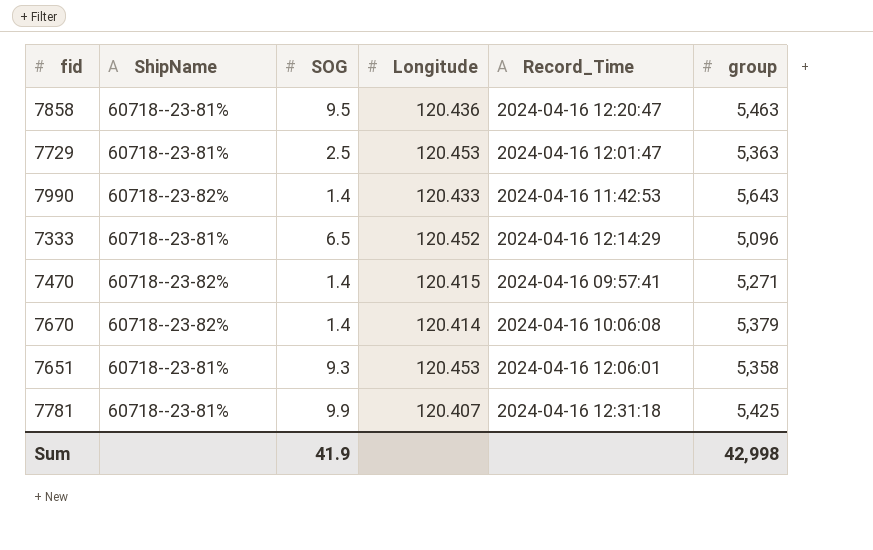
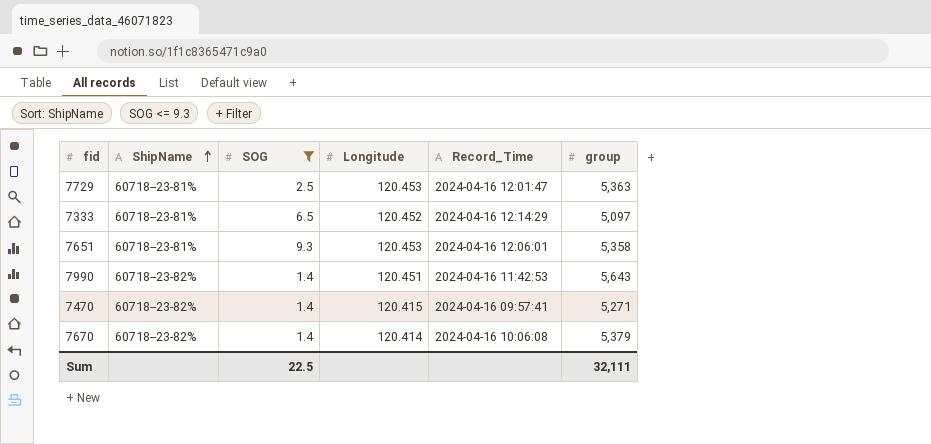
filter: none -> SOG <= 9.3
row order: none -> ShipName ascending
7333 | group: 5,096 -> 5,097
7990 | Longitude: 120.433 -> 120.451
Sum | SOG: 41.9 -> 22.5
Sum | group: 42,998 -> 32,111

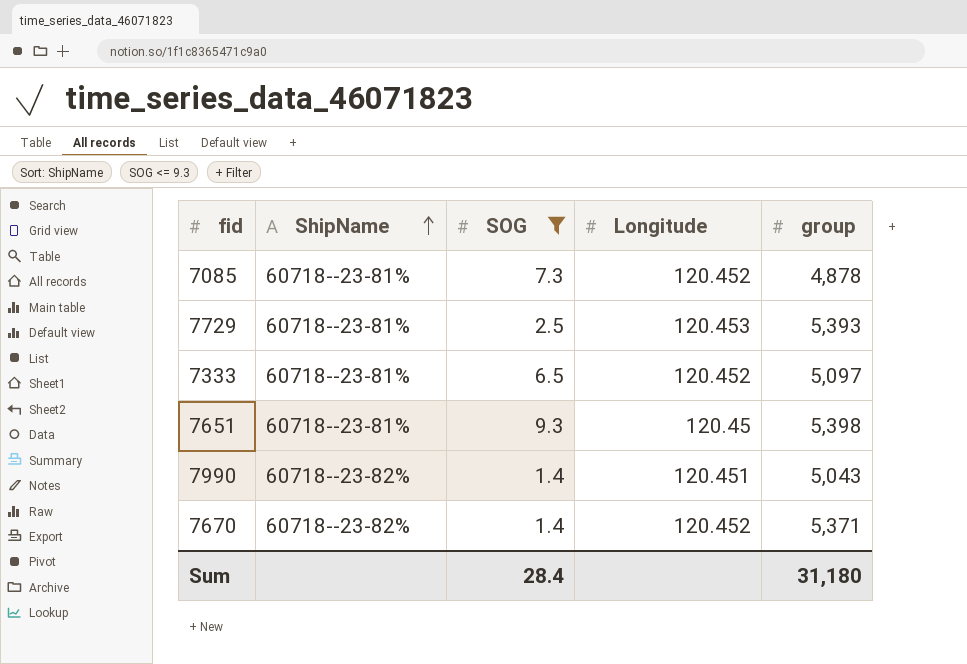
column Record_Time | position: 5 -> none
row 7470: 60718--23-82% | 1.4 | 120.415 | 2024-04-16 09:57:41 | 5,271 -> none
row 7085: none -> 60718--23-81% | 7.3 | 120.452 | 4,878
7729 | group: 5,363 -> 5,393
7651 | Longitude: 120.453 -> 120.45
7651 | group: 5,358 -> 5,398
7990 | group: 5,643 -> 5,043
7670 | Longitude: 120.414 -> 120.452
7670 | group: 5,379 -> 5,371
Sum | SOG: 22.5 -> 28.4
Sum | group: 32,111 -> 31,180

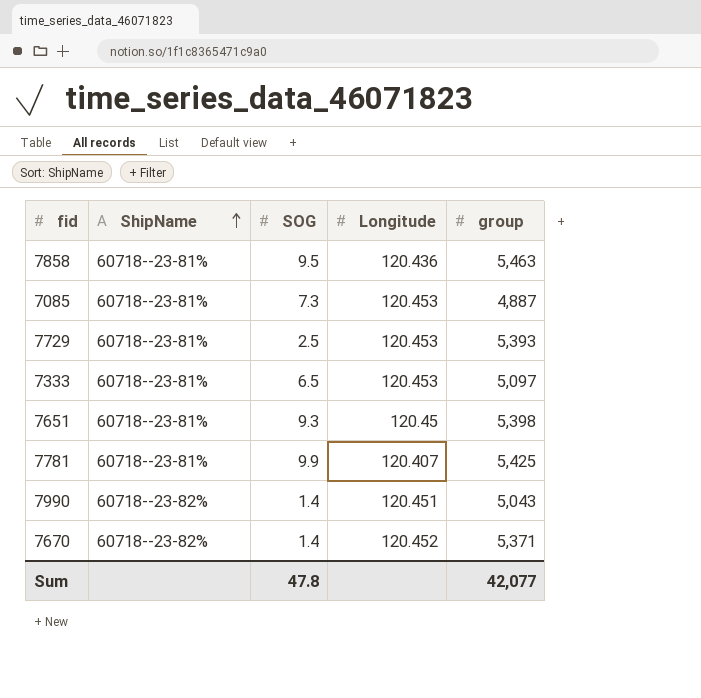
filter: SOG <= 9.3 -> none
7085 | Longitude: 120.452 -> 120.453
7085 | group: 4,878 -> 4,887
7333 | Longitude: 120.452 -> 120.453
Sum | SOG: 28.4 -> 47.8
Sum | group: 31,180 -> 42,077

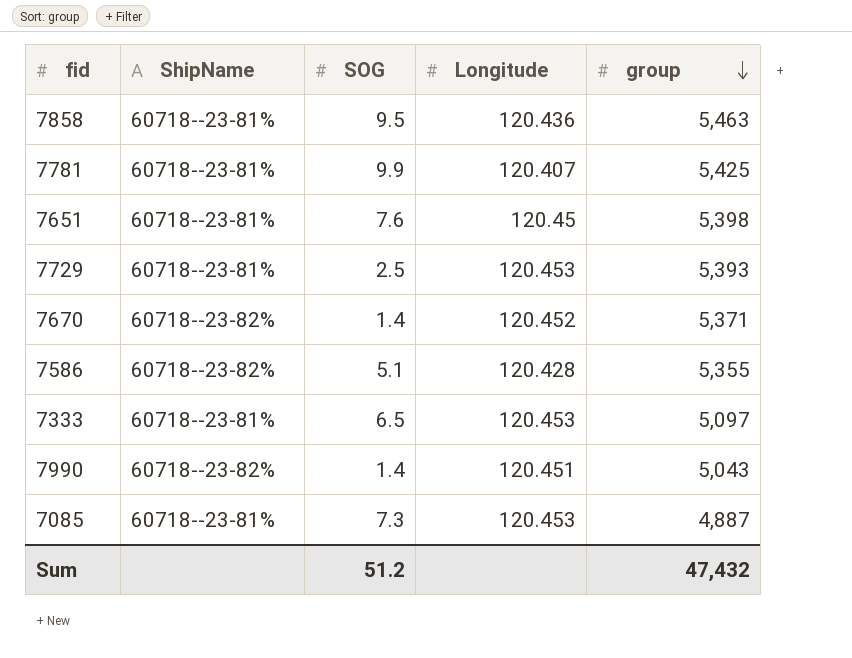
row order: ShipName ascending -> group descending
7651 | SOG: 9.3 -> 7.6
row 7586: none -> 60718--23-82% | 5.1 | 120.428 | 5,355
Sum | SOG: 47.8 -> 51.2
Sum | group: 42,077 -> 47,432

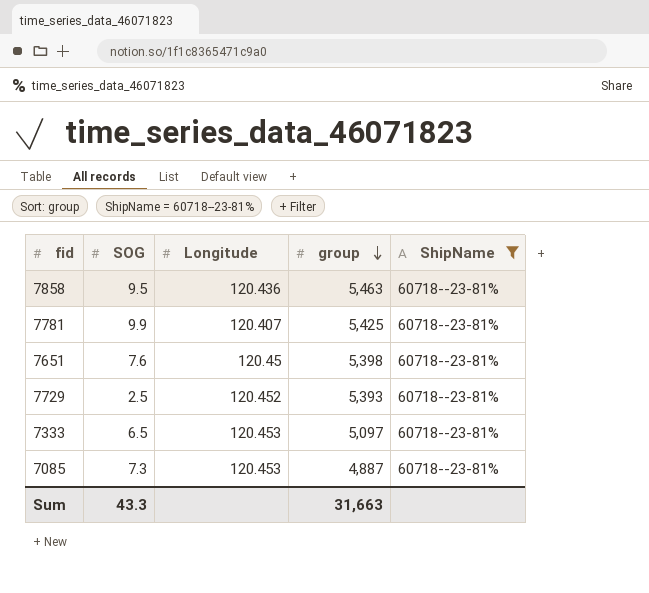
filter: none -> ShipName = 60718--23-81%
column ShipName | position: 2 -> 5
7729 | Longitude: 120.453 -> 120.452
Sum | SOG: 51.2 -> 43.3
Sum | group: 47,432 -> 31,663

